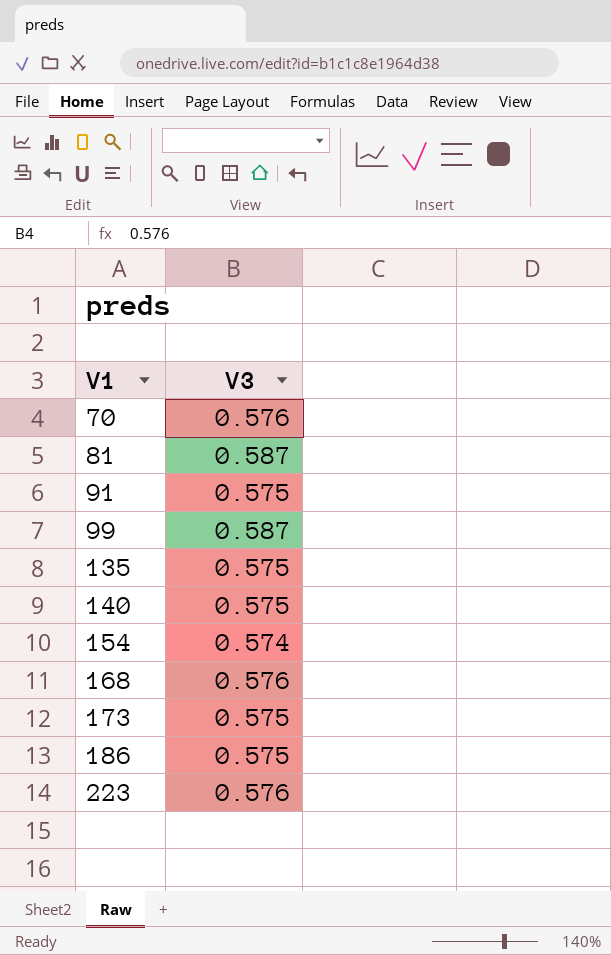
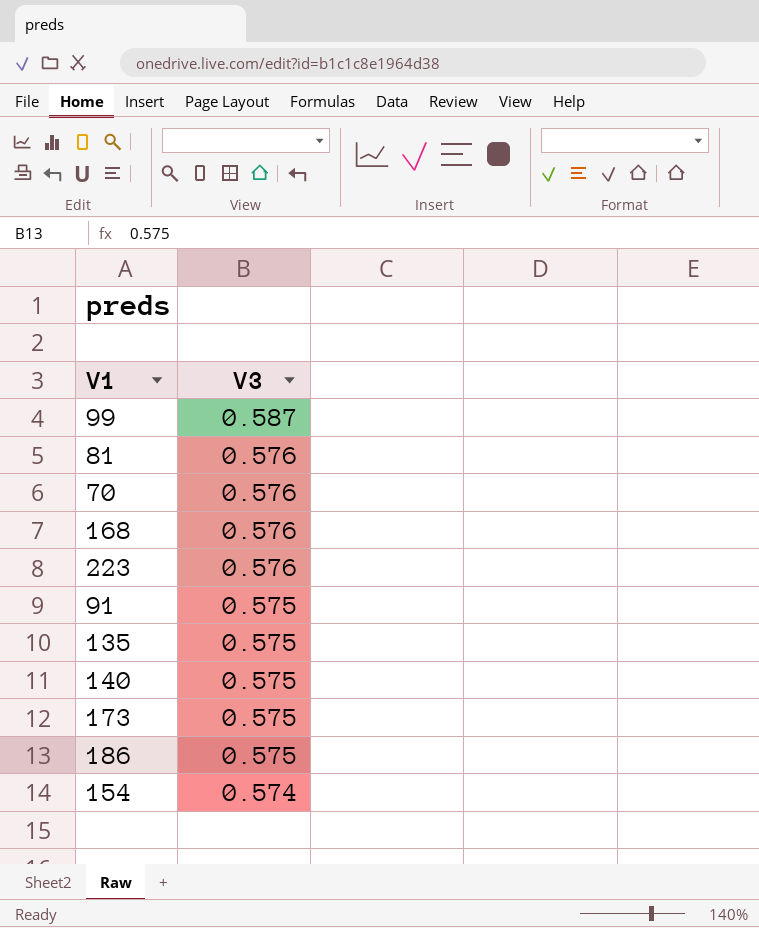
row order: V1 ascending -> V3 descending
81 | V3: 0.587 -> 0.576

